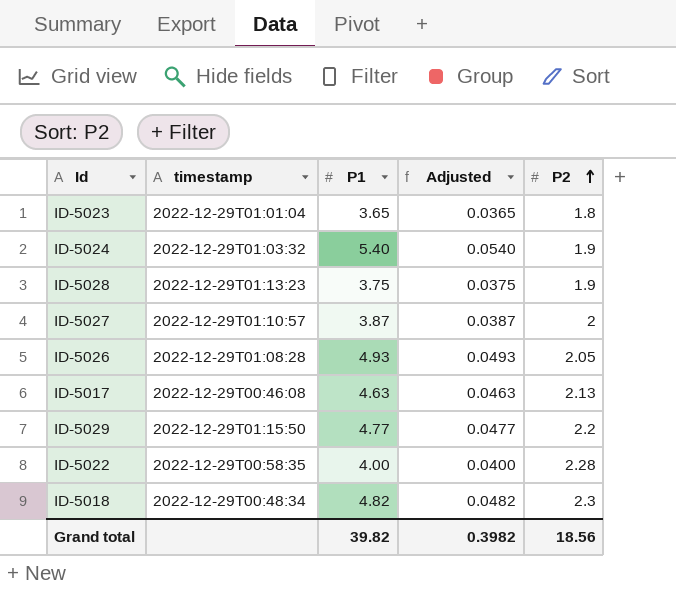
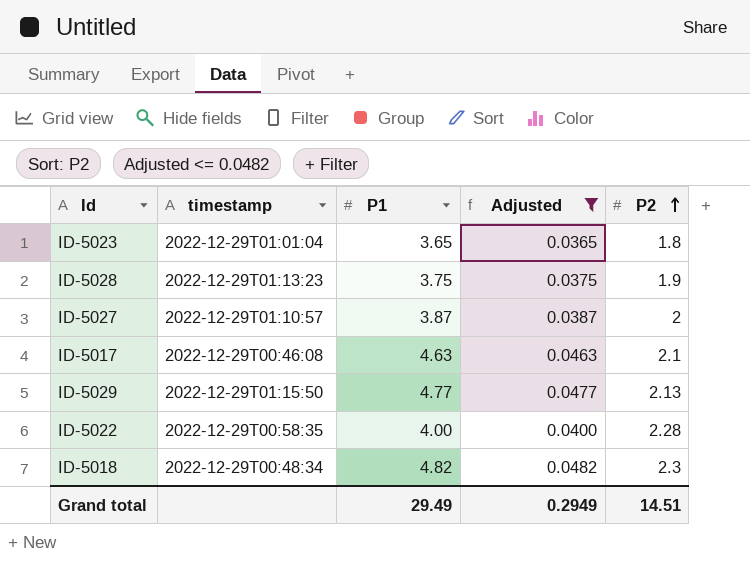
filter: none -> Adjusted <= 0.0482
ID-5017 | P2: 2.13 -> 2.1
ID-5029 | P2: 2.2 -> 2.13
Grand total | P1: 39.82 -> 29.49
Grand total | Adjusted: 0.3982 -> 0.2949
Grand total | P2: 18.56 -> 14.51

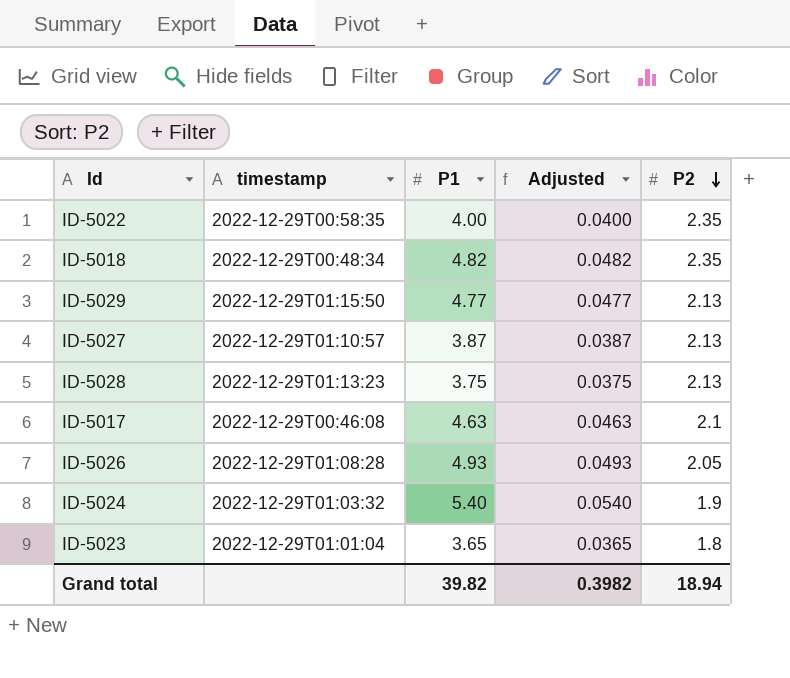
filter: Adjusted <= 0.0482 -> none
row order: P2 ascending -> P2 descending
ID-5022 | P2: 2.28 -> 2.35
ID-5018 | P2: 2.3 -> 2.35
ID-5027 | P2: 2 -> 2.13
ID-5028 | P2: 1.9 -> 2.13
Grand total | P1: 29.49 -> 39.82
Grand total | Adjusted: 0.2949 -> 0.3982
Grand total | P2: 14.51 -> 18.94

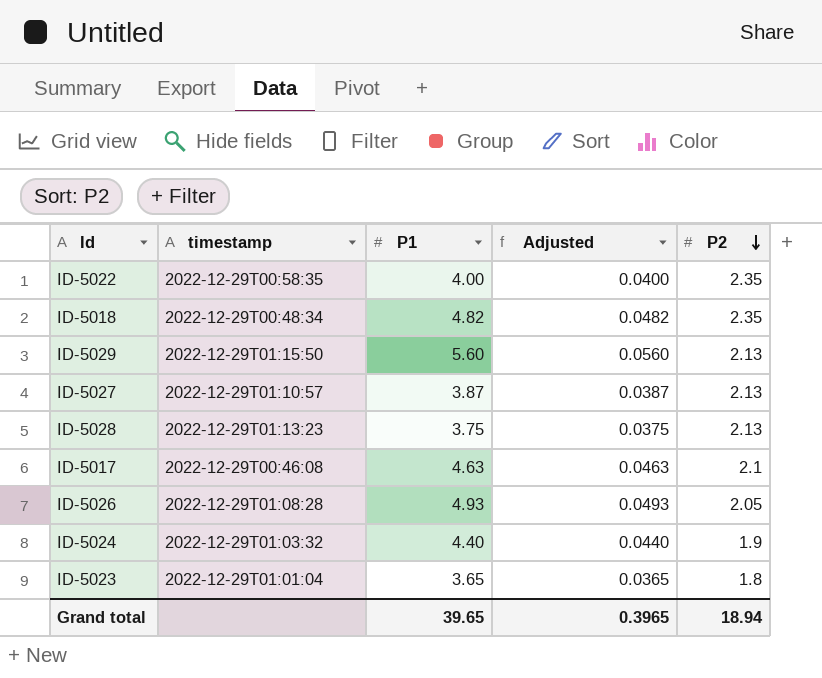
ID-5029 | P1: 4.77 -> 5.60
ID-5029 | Adjusted: 0.0477 -> 0.0560
ID-5024 | P1: 5.40 -> 4.40
ID-5024 | Adjusted: 0.0540 -> 0.0440
Grand total | P1: 39.82 -> 39.65
Grand total | Adjusted: 0.3982 -> 0.3965

